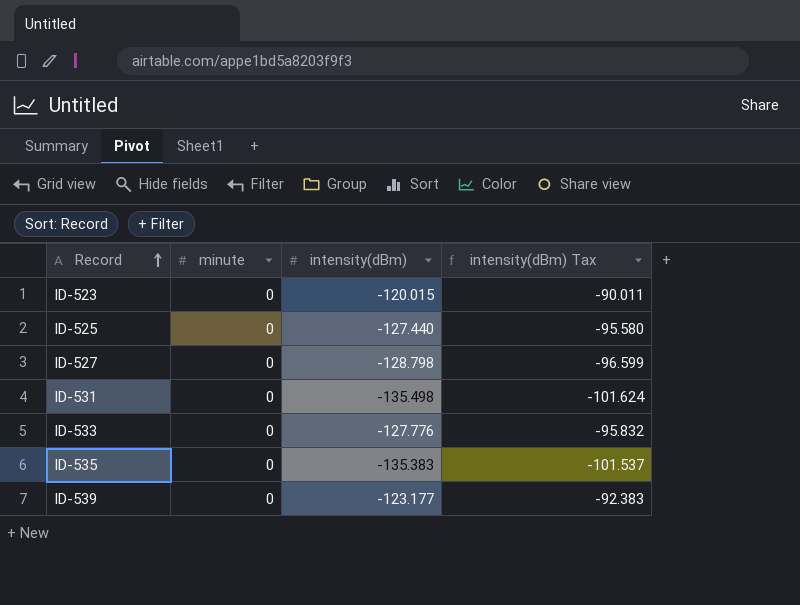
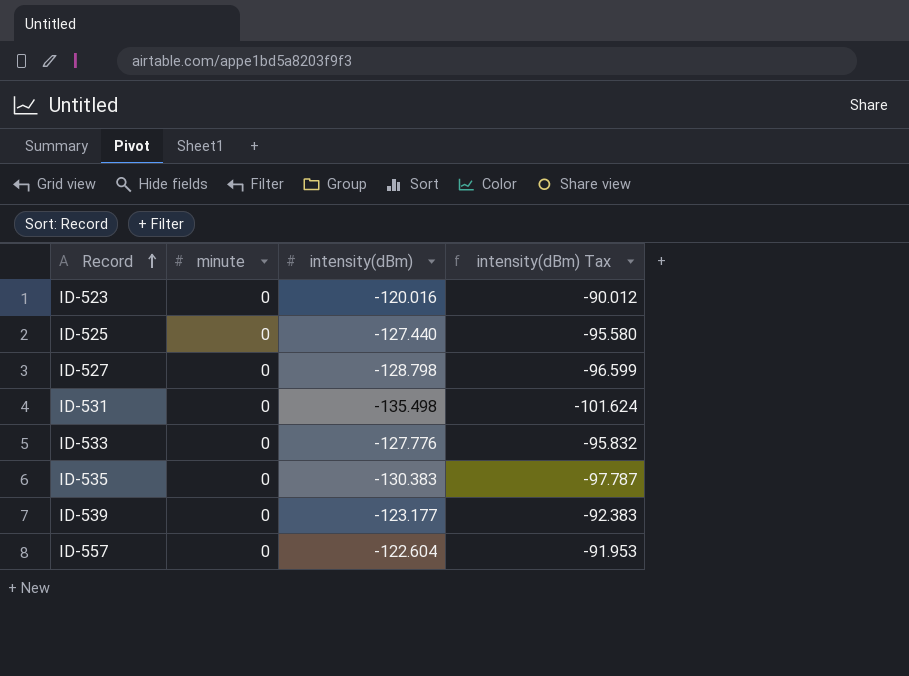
ID-523 | intensity(dBm): -120.015 -> -120.016
ID-523 | intensity(dBm) Tax: -90.011 -> -90.012
ID-535 | intensity(dBm): -135.383 -> -130.383
ID-535 | intensity(dBm) Tax: -101.537 -> -97.787
row ID-557: none -> 0 | -122.604 | -91.953

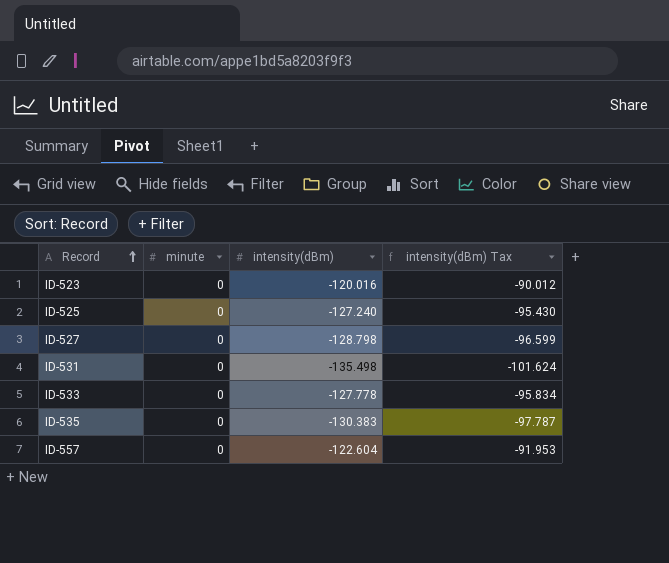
row ID-539: 0 | -123.177 | -92.383 -> none
ID-525 | intensity(dBm): -127.440 -> -127.240
ID-525 | intensity(dBm) Tax: -95.580 -> -95.430
ID-533 | intensity(dBm): -127.776 -> -127.778
ID-533 | intensity(dBm) Tax: -95.832 -> -95.834

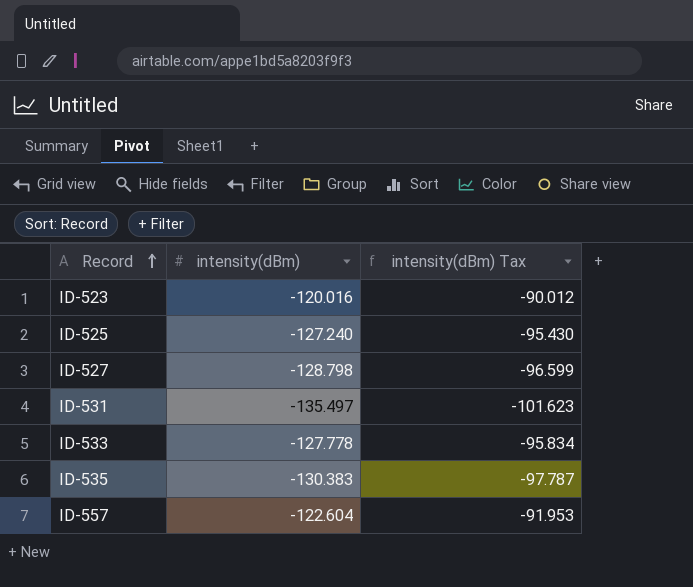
column minute | position: 2 -> none
ID-531 | intensity(dBm): -135.498 -> -135.497
ID-531 | intensity(dBm) Tax: -101.624 -> -101.623

